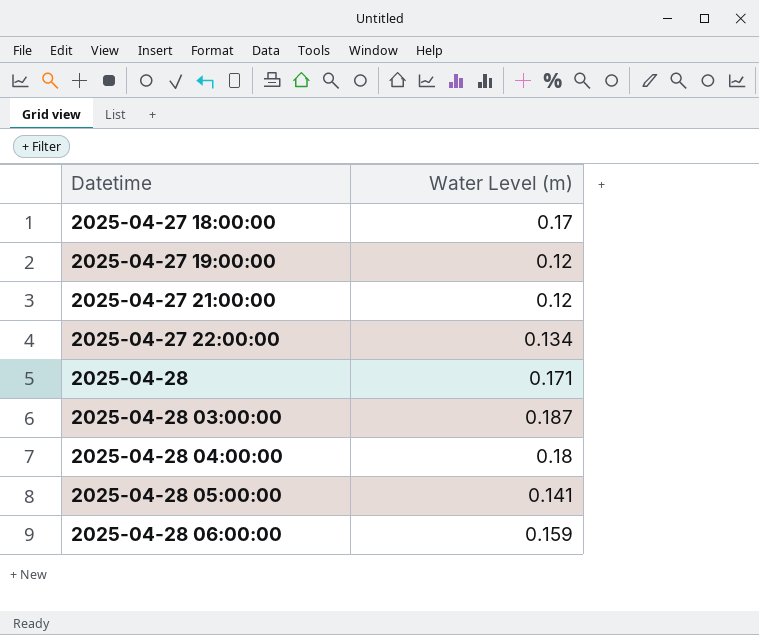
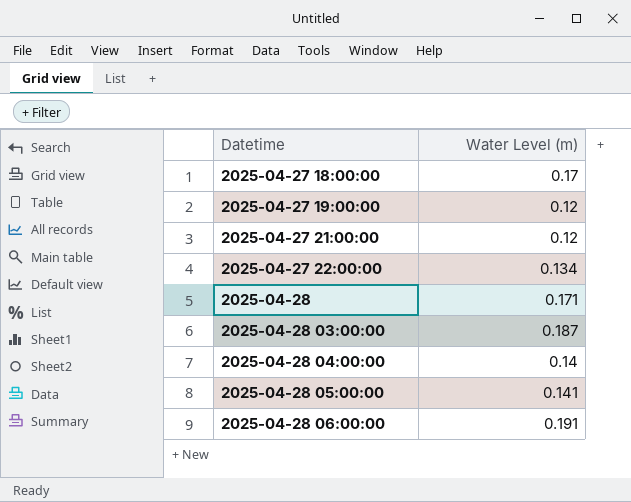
2025-04-28 04:00:00 | Water Level (m): 0.18 -> 0.14
2025-04-28 06:00:00 | Water Level (m): 0.159 -> 0.191

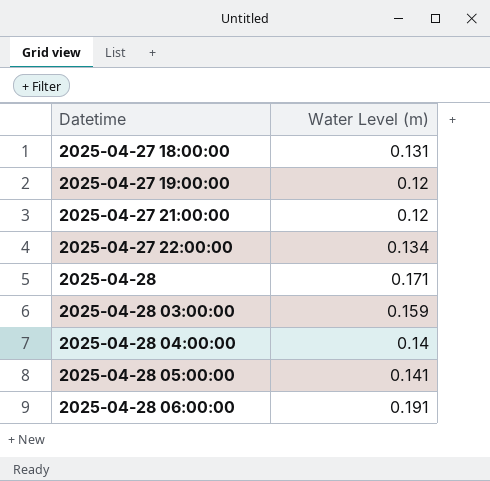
2025-04-27 18:00:00 | Water Level (m): 0.17 -> 0.131
2025-04-28 03:00:00 | Water Level (m): 0.187 -> 0.159

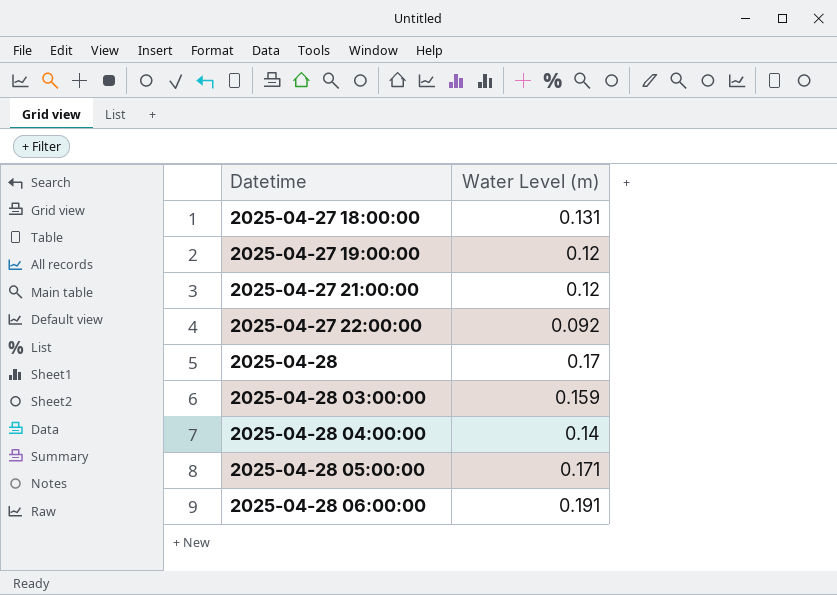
2025-04-27 22:00:00 | Water Level (m): 0.134 -> 0.092
2025-04-28 | Water Level (m): 0.171 -> 0.17
2025-04-28 05:00:00 | Water Level (m): 0.141 -> 0.171

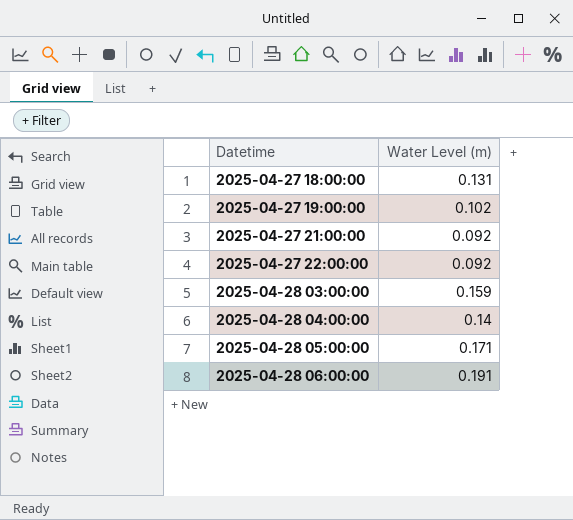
row 2025-04-28: 0.17 -> none
2025-04-27 19:00:00 | Water Level (m): 0.12 -> 0.102
2025-04-27 21:00:00 | Water Level (m): 0.12 -> 0.092

